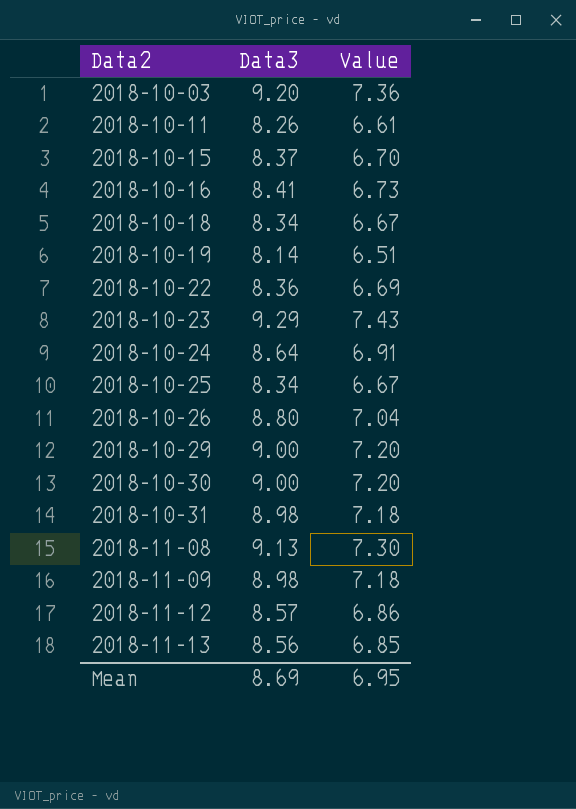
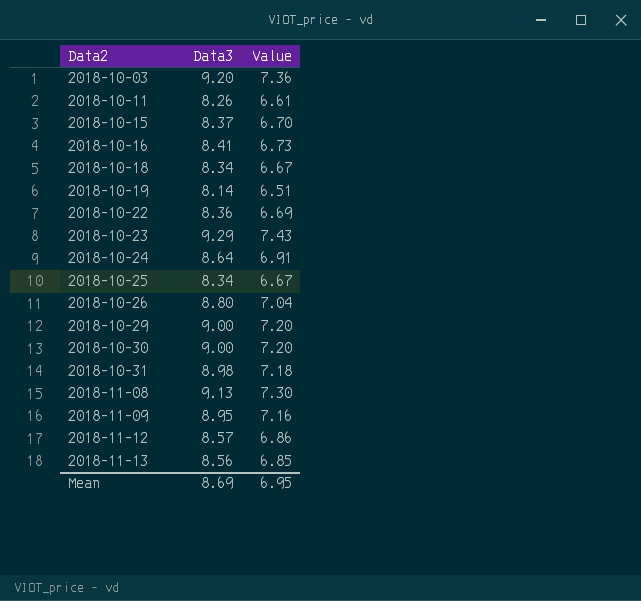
2018-11-09 | Data3: 8.98 -> 8.95
2018-11-09 | Value: 7.18 -> 7.16

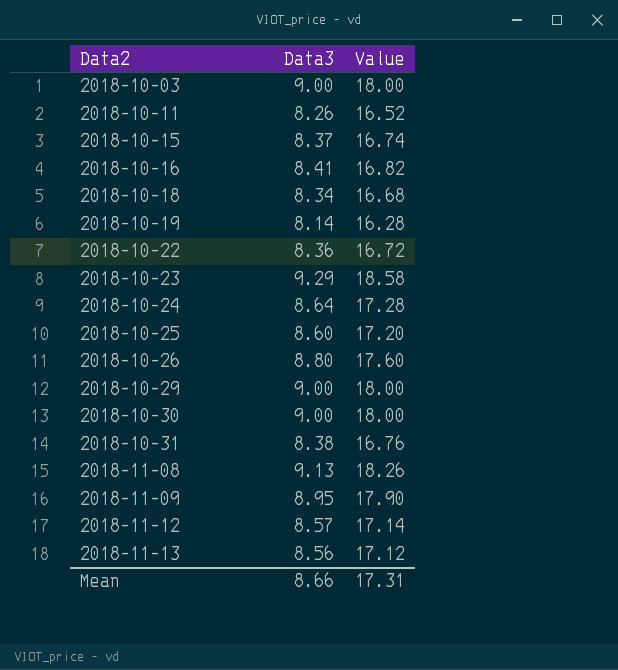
column Value | formula: [Data3] * 0.8 -> [Data3] * 2
2018-10-03 | Data3: 9.20 -> 9.00
2018-10-25 | Data3: 8.34 -> 8.60
2018-10-31 | Data3: 8.98 -> 8.38
Mean | Data3: 8.69 -> 8.66
Mean | Value: 6.95 -> 17.31

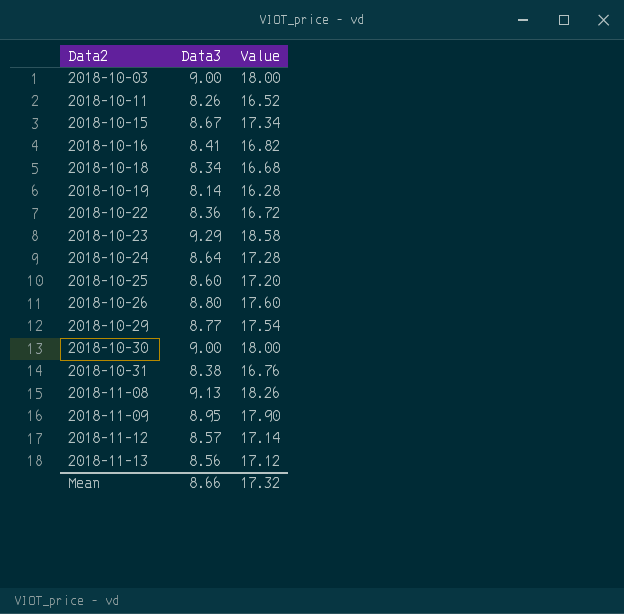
2018-10-15 | Data3: 8.37 -> 8.67
2018-10-15 | Value: 16.74 -> 17.34
2018-10-29 | Data3: 9.00 -> 8.77
2018-10-29 | Value: 18.00 -> 17.54
Mean | Value: 17.31 -> 17.32

